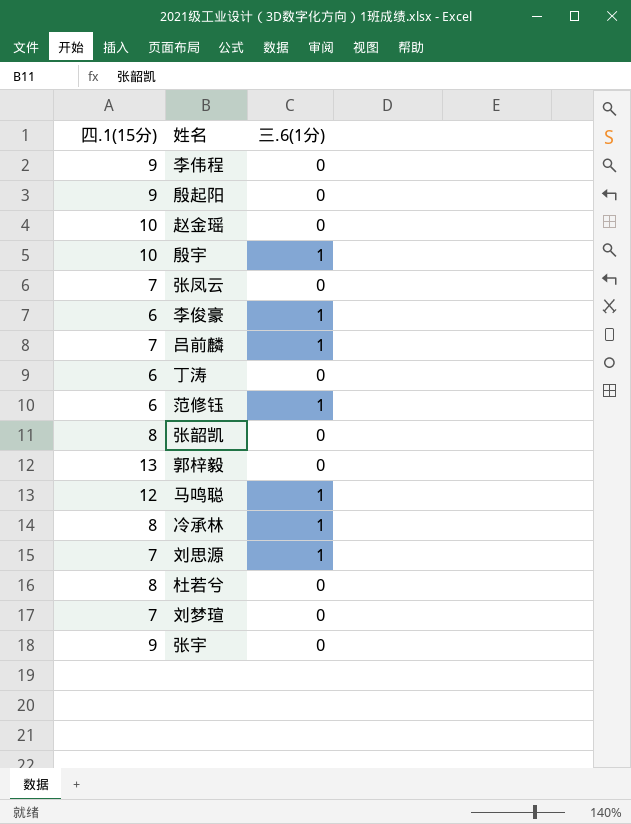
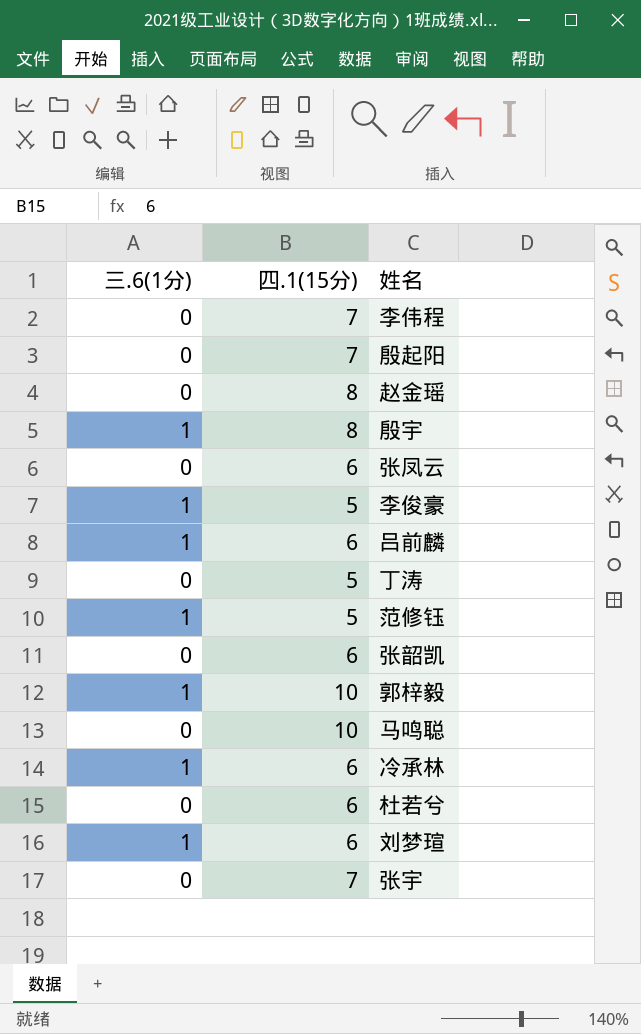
column 三.6(1分) | position: 3 -> 1
row 刘思源: 7 | 1 -> none
李伟程 | 四.1(15分): 9 -> 7
殷起阳 | 四.1(15分): 9 -> 7
赵金瑶 | 四.1(15分): 10 -> 8
殷宇 | 四.1(15分): 10 -> 8
张凤云 | 四.1(15分): 7 -> 6
李俊豪 | 四.1(15分): 6 -> 5
吕前麟 | 四.1(15分): 7 -> 6
丁涛 | 四.1(15分): 6 -> 5
范修钰 | 四.1(15分): 6 -> 5
张韶凯 | 四.1(15分): 8 -> 6
郭梓毅 | 三.6(1分): 0 -> 1
郭梓毅 | 四.1(15分): 13 -> 10
马鸣聪 | 三.6(1分): 1 -> 0
马鸣聪 | 四.1(15分): 12 -> 10
冷承林 | 四.1(15分): 8 -> 6
杜若兮 | 四.1(15分): 8 -> 6
刘梦瑄 | 三.6(1分): 0 -> 1
刘梦瑄 | 四.1(15分): 7 -> 6
张宇 | 四.1(15分): 9 -> 7

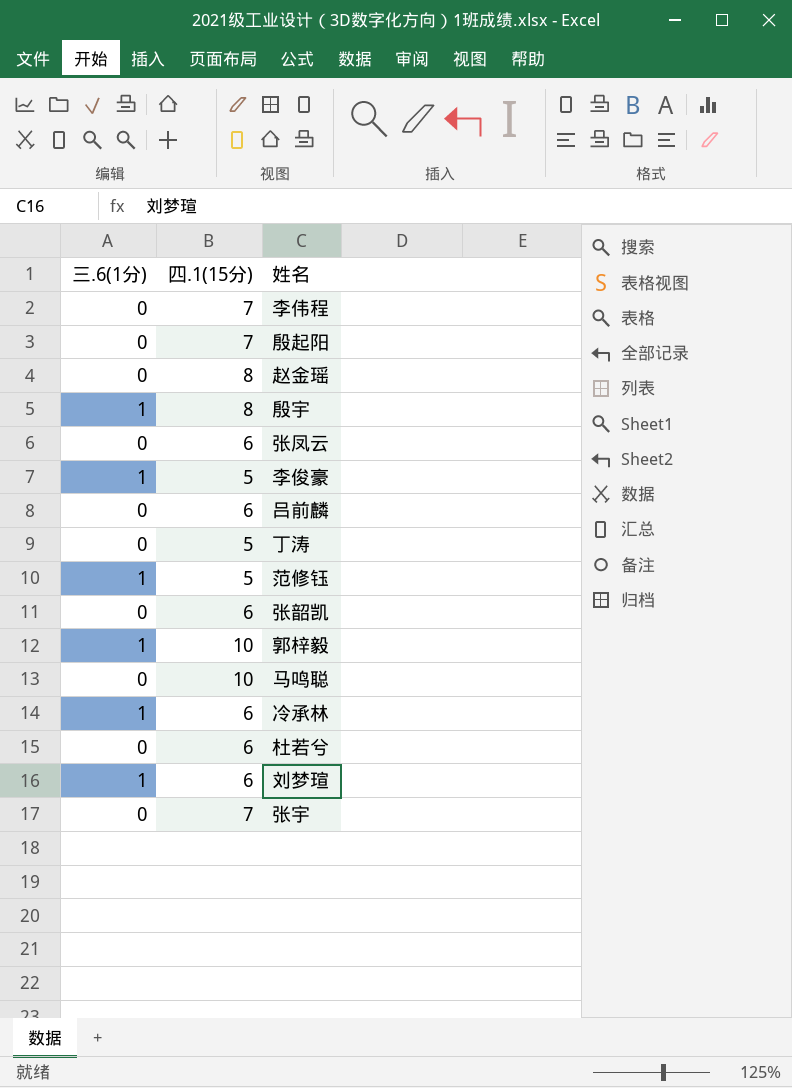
吕前麟 | 三.6(1分): 1 -> 0

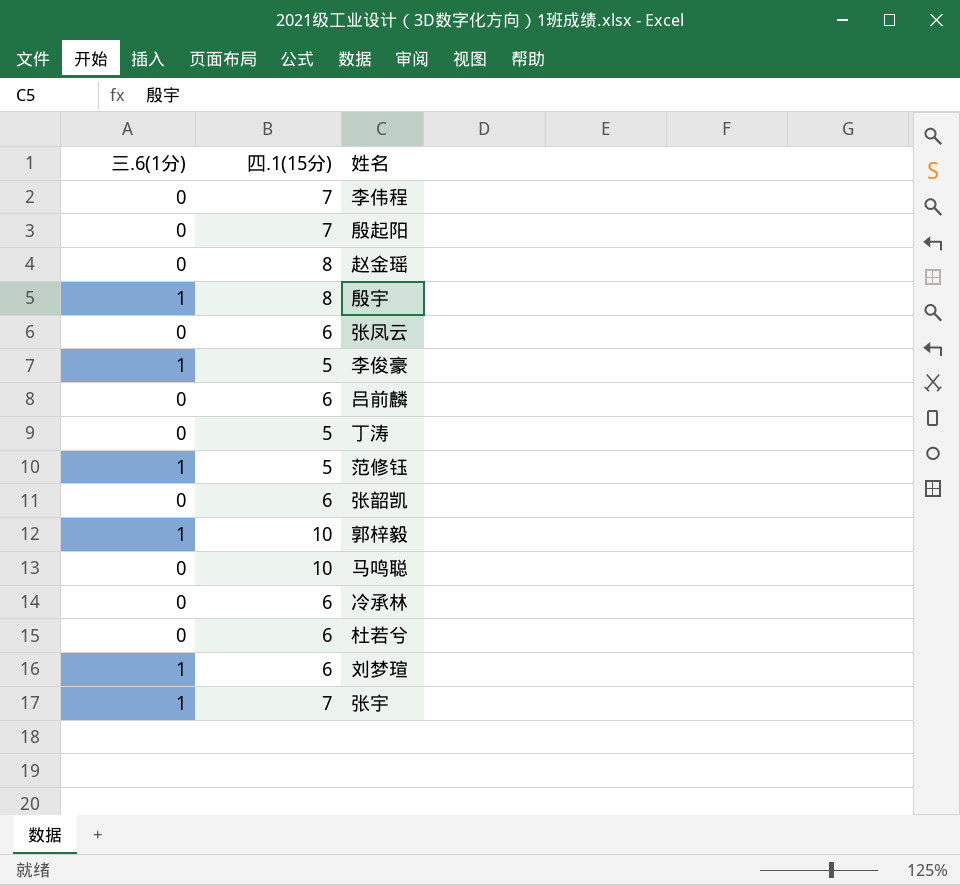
冷承林 | 三.6(1分): 1 -> 0
张宇 | 三.6(1分): 0 -> 1

